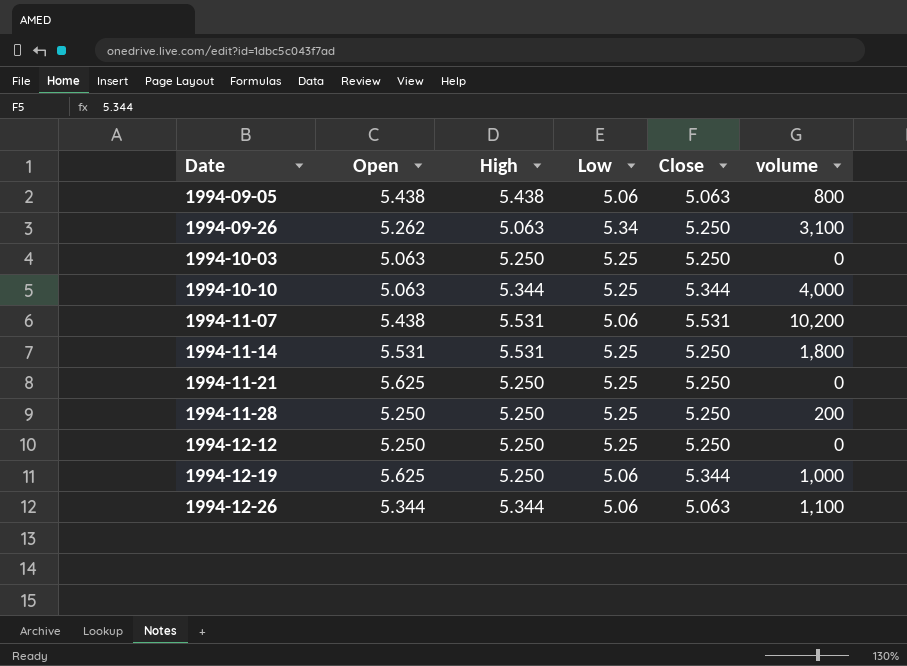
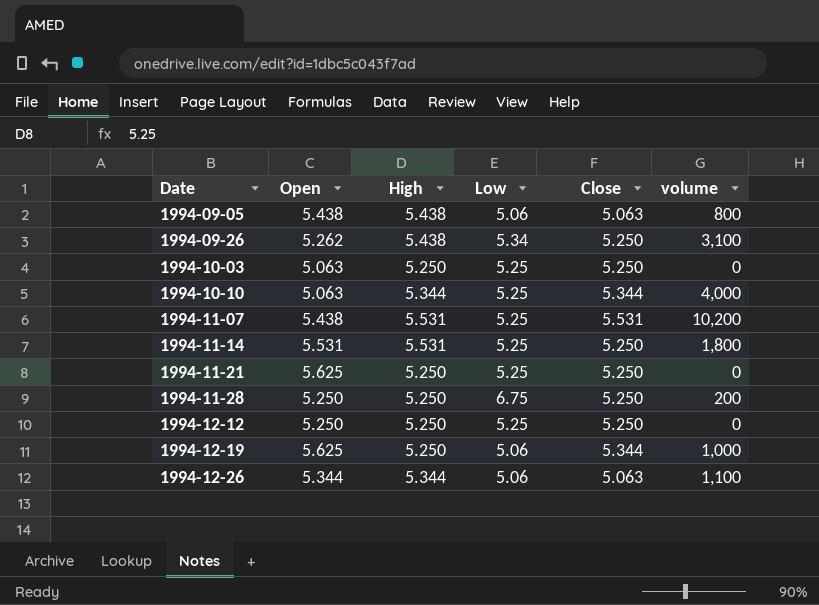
1994-09-26 | High: 5.063 -> 5.438
1994-11-07 | Low: 5.06 -> 5.25
1994-11-28 | Low: 5.25 -> 6.75

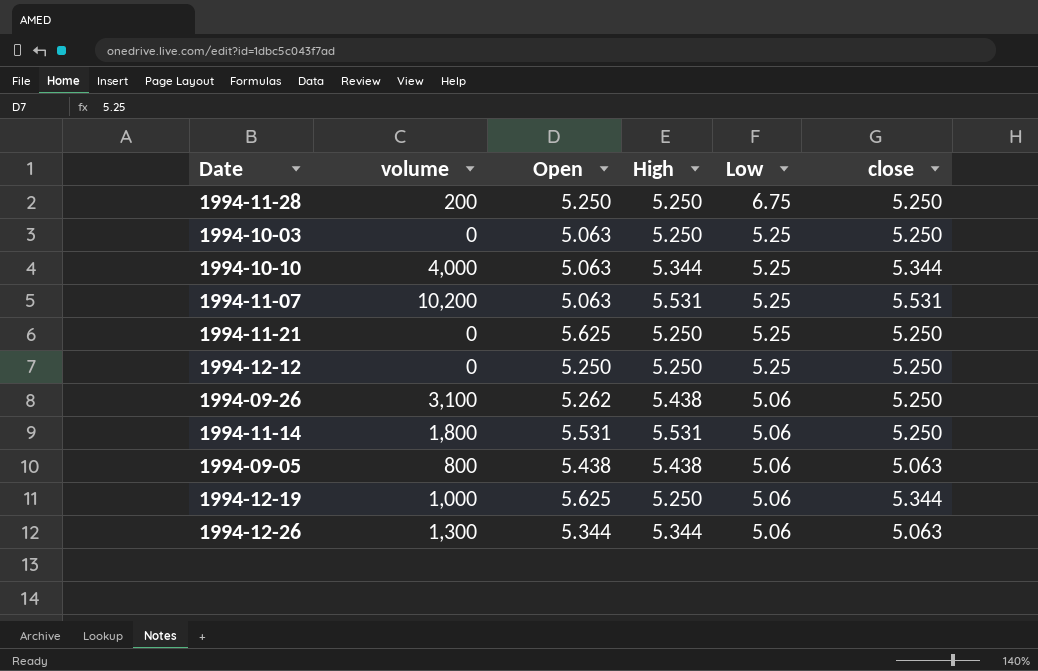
row order: Date ascending -> Low descending
column volume | position: 6 -> 2
column name: Close -> close
1994-11-07 | Open: 5.438 -> 5.063
1994-09-26 | Low: 5.34 -> 5.06
1994-11-14 | Low: 5.25 -> 5.06
1994-12-26 | volume: 1,100 -> 1,300

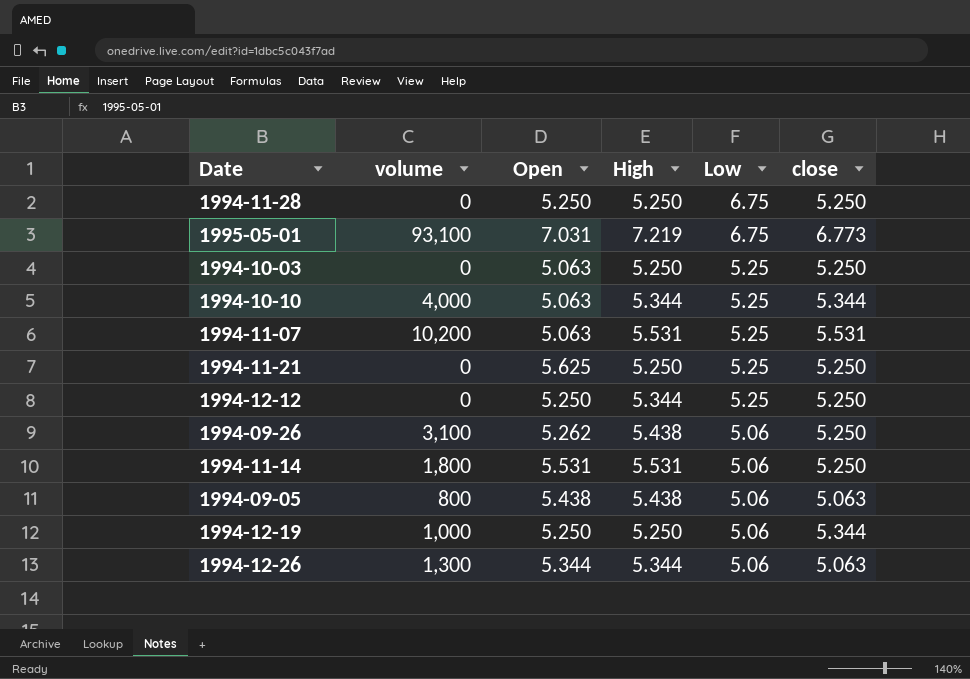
1994-11-28 | volume: 200 -> 0
row 1995-05-01: none -> 93,100 | 7.031 | 7.219 | 6.75 | 6.773
1994-12-12 | High: 5.250 -> 5.344
1994-12-19 | Open: 5.625 -> 5.250

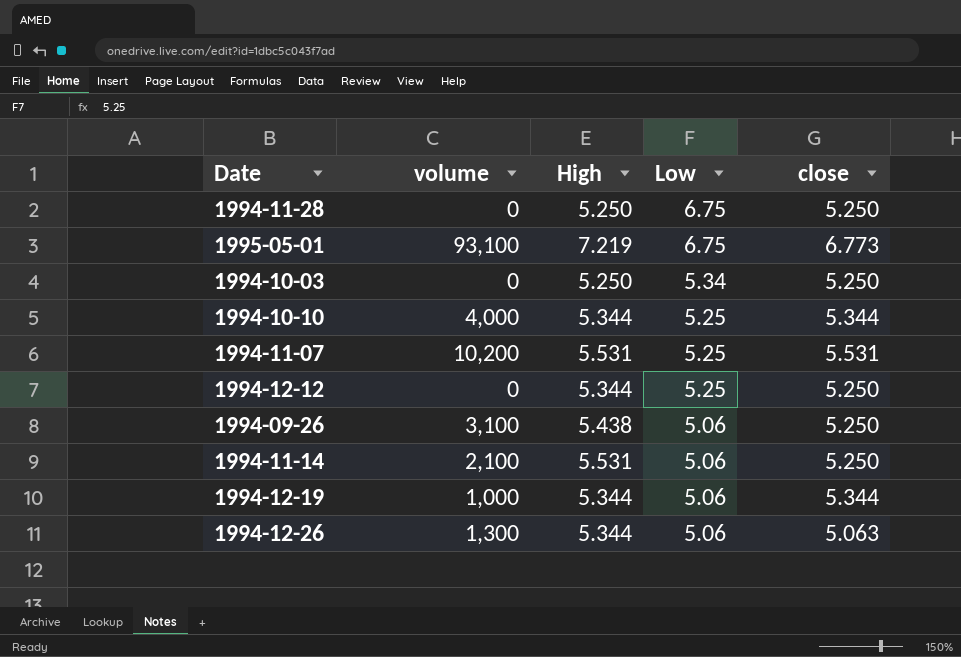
column Open | position: 3 -> none
row 1994-11-21: 0 | 5.625 | 5.250 | 5.25 | 5.250 -> none
row 1994-09-05: 800 | 5.438 | 5.438 | 5.06 | 5.063 -> none
1994-10-03 | Low: 5.25 -> 5.34
1994-11-14 | volume: 1,800 -> 2,100
1994-12-19 | High: 5.250 -> 5.344

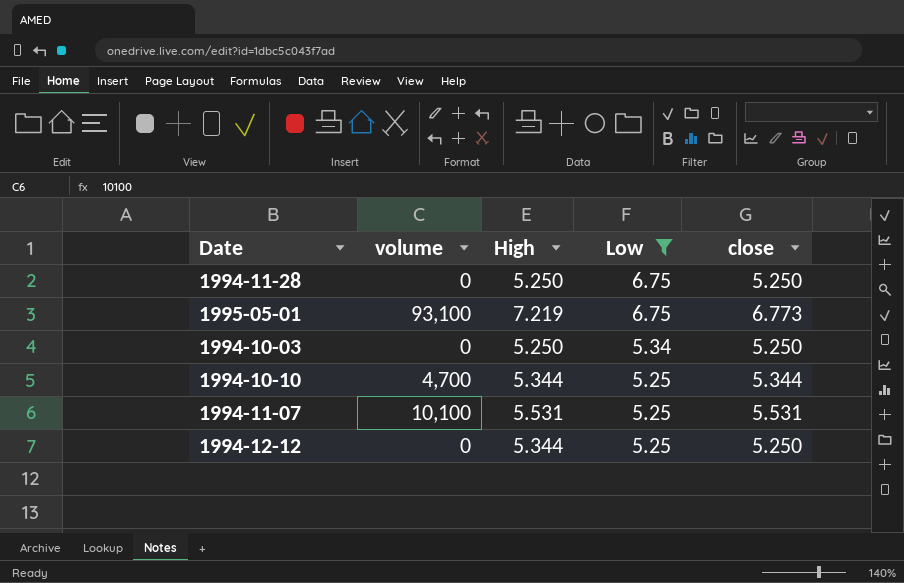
filter: none -> Low != 5.06
1994-10-10 | volume: 4,000 -> 4,700
1994-11-07 | volume: 10,200 -> 10,100

